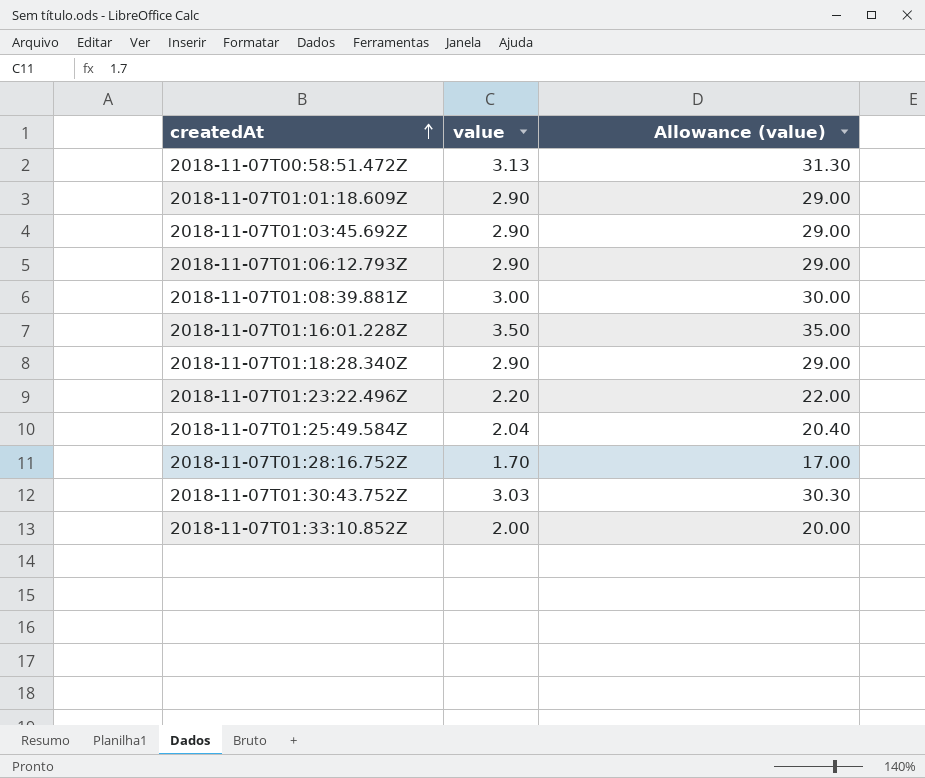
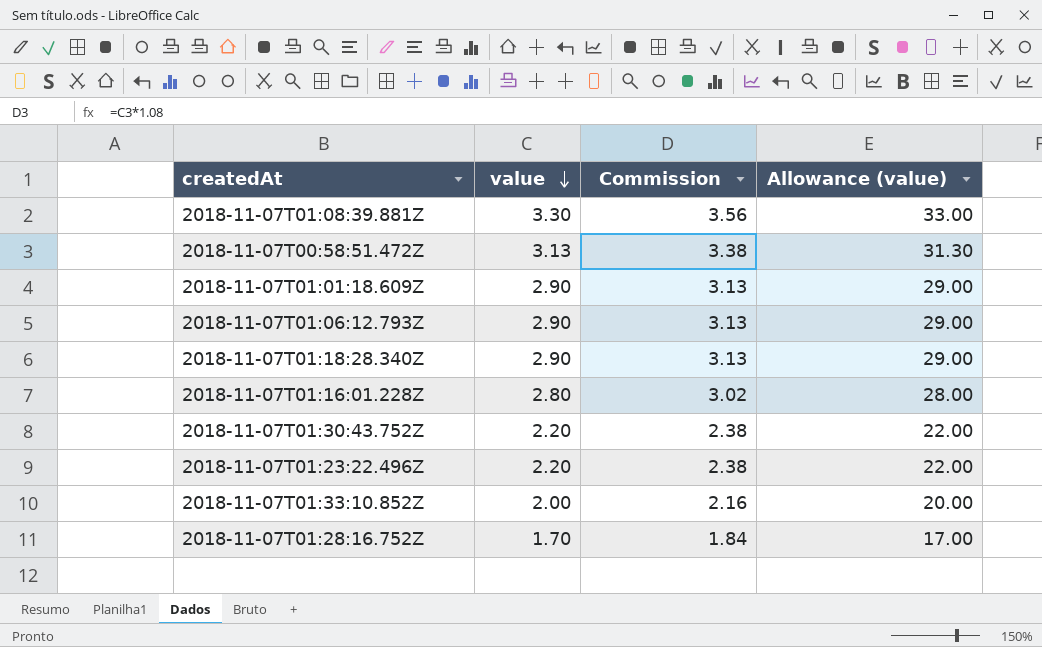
row order: createdAt ascending -> value descending
column Commission | formula: none -> [value] * 1.08
row 2018-11-07T01:03:45.692Z: 2.90 | 29.00 -> none
row 2018-11-07T01:25:49.584Z: 2.04 | 20.40 -> none
2018-11-07T01:08:39.881Z | value: 3.00 -> 3.30
2018-11-07T01:08:39.881Z | Allowance (value): 30.00 -> 33.00
2018-11-07T01:16:01.228Z | value: 3.50 -> 2.80
2018-11-07T01:16:01.228Z | Allowance (value): 35.00 -> 28.00
2018-11-07T01:30:43.752Z | value: 3.03 -> 2.20
2018-11-07T01:30:43.752Z | Allowance (value): 30.30 -> 22.00

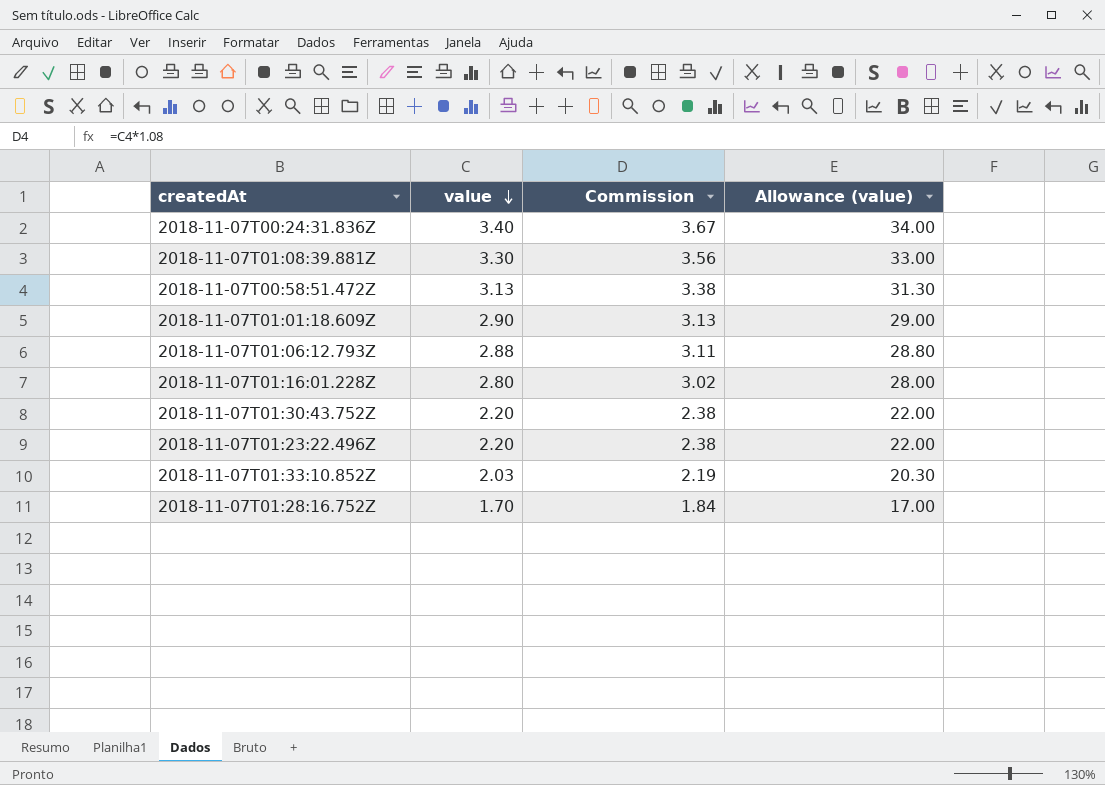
row 2018-11-07T01:18:28.340Z: 2.90 | 3.13 | 29.00 -> none
row 2018-11-07T00:24:31.836Z: none -> 3.40 | 3.67 | 34.00
2018-11-07T01:06:12.793Z | value: 2.90 -> 2.88
2018-11-07T01:06:12.793Z | Commission: 3.13 -> 3.11
2018-11-07T01:06:12.793Z | Allowance (value): 29.00 -> 28.80
2018-11-07T01:33:10.852Z | value: 2.00 -> 2.03
2018-11-07T01:33:10.852Z | Commission: 2.16 -> 2.19
2018-11-07T01:33:10.852Z | Allowance (value): 20.00 -> 20.30

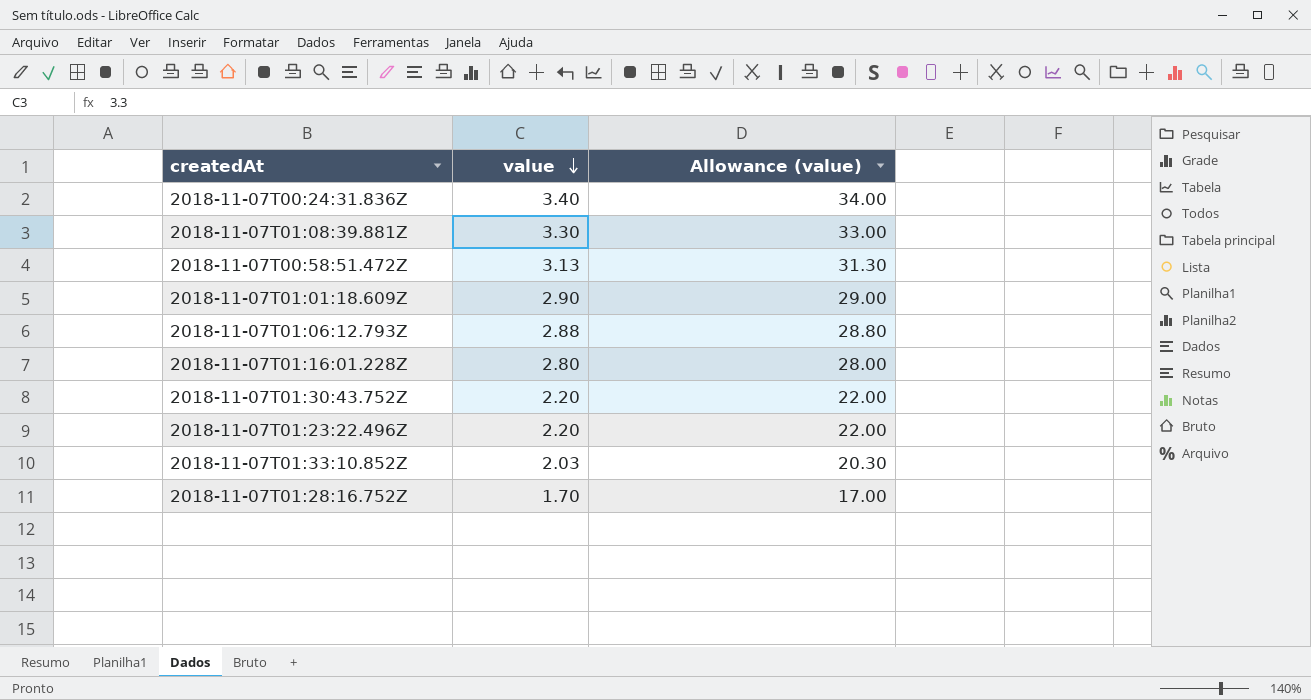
column Commission | formula: [value] * 1.08 -> none

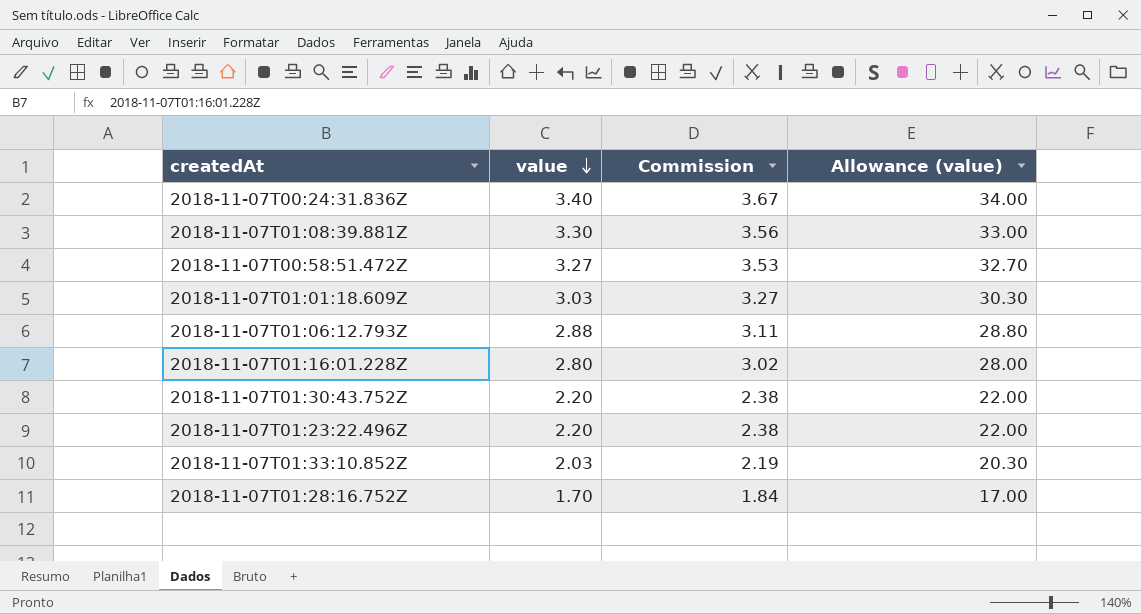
column Commission | formula: none -> [value] * 1.08
2018-11-07T00:58:51.472Z | value: 3.13 -> 3.27
2018-11-07T00:58:51.472Z | Allowance (value): 31.30 -> 32.70
2018-11-07T01:01:18.609Z | value: 2.90 -> 3.03
2018-11-07T01:01:18.609Z | Allowance (value): 29.00 -> 30.30

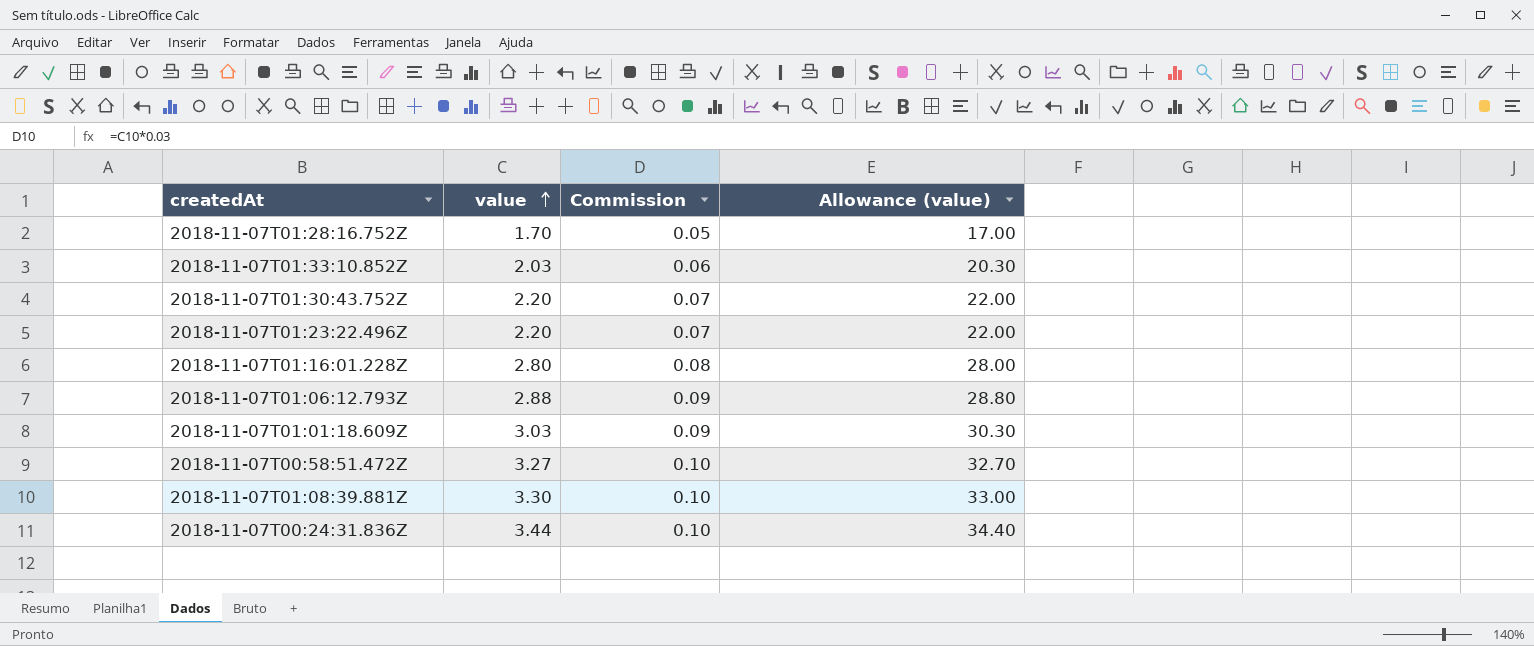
row order: value descending -> value ascending
column Commission | formula: [value] * 1.08 -> [value] * 0.03
2018-11-07T00:24:31.836Z | value: 3.40 -> 3.44
2018-11-07T00:24:31.836Z | Allowance (value): 34.00 -> 34.40

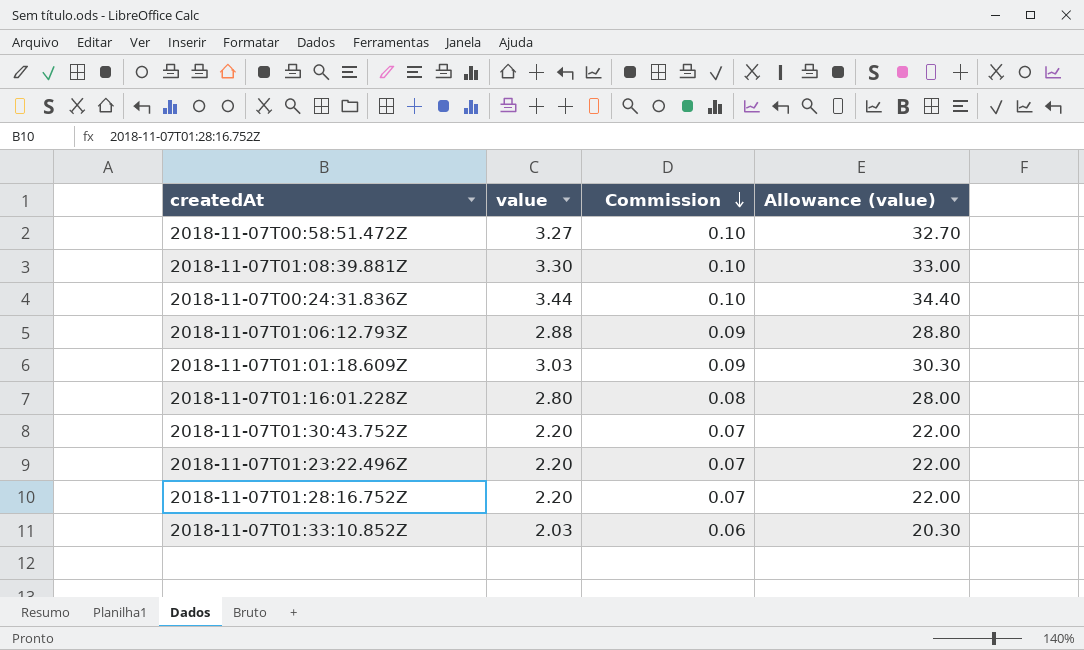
row order: value ascending -> Commission descending
2018-11-07T01:28:16.752Z | value: 1.70 -> 2.20
2018-11-07T01:28:16.752Z | Commission: 0.05 -> 0.07
2018-11-07T01:28:16.752Z | Allowance (value): 17.00 -> 22.00

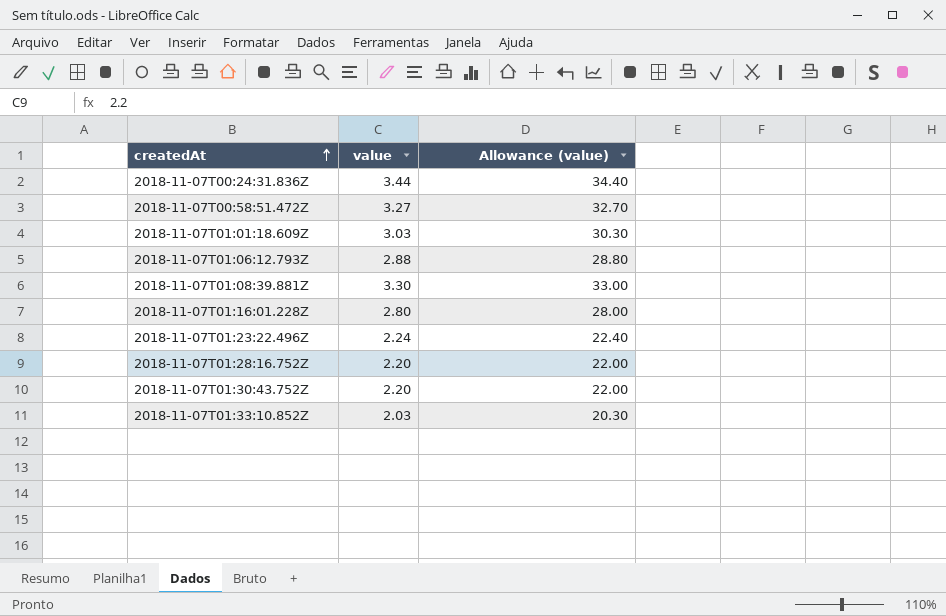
row order: Commission descending -> createdAt ascending
column Commission | formula: [value] * 0.03 -> none
2018-11-07T01:23:22.496Z | value: 2.20 -> 2.24
2018-11-07T01:23:22.496Z | Allowance (value): 22.00 -> 22.40

